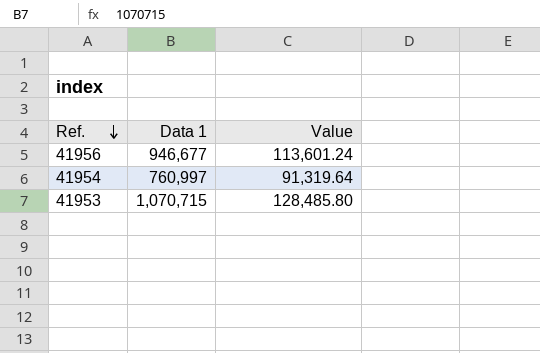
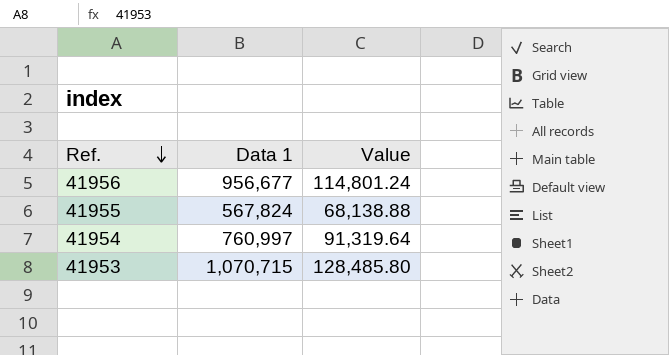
41956 | Data 1: 946,677 -> 956,677
41956 | Value: 113,601.24 -> 114,801.24
row 41955: none -> 567,824 | 68,138.88

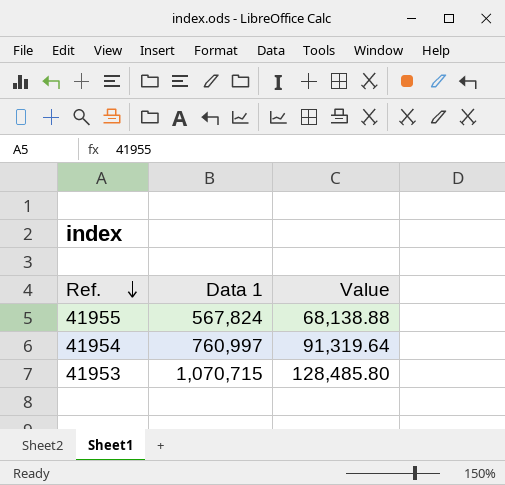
row 41956: 956,677 | 114,801.24 -> none

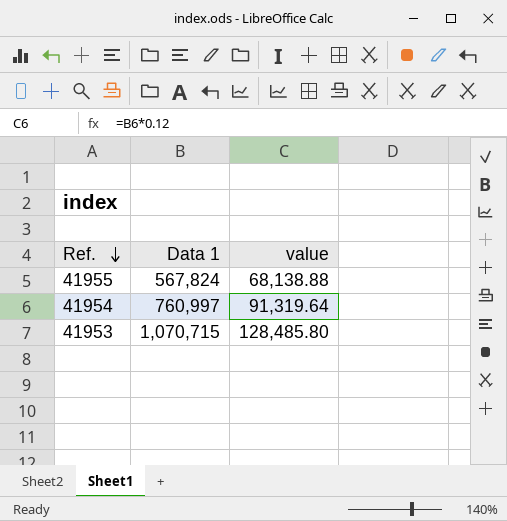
column name: Value -> value

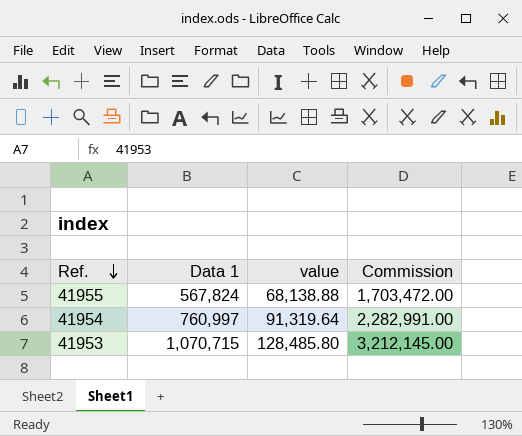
column Commission | formula: none -> [Data 1] * 3

